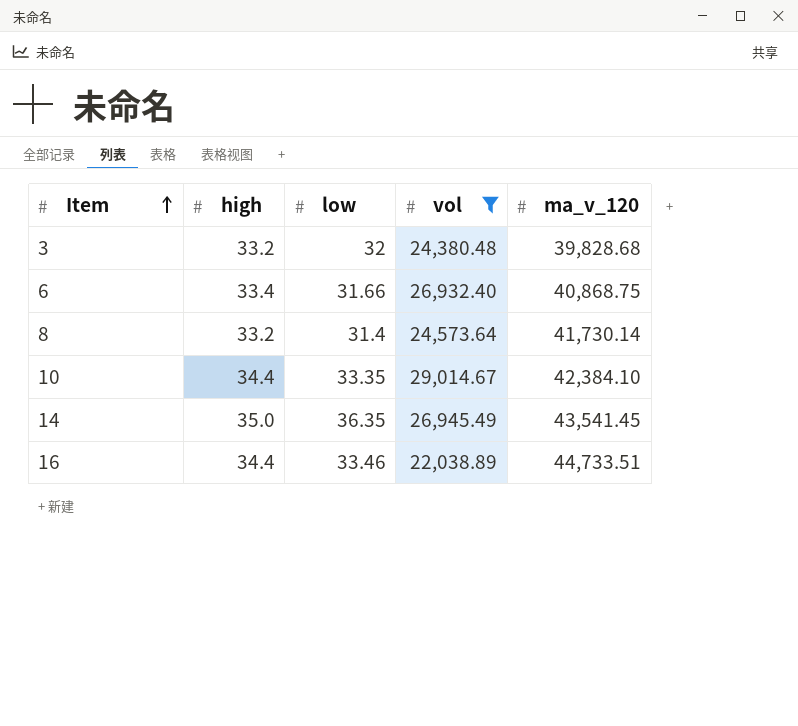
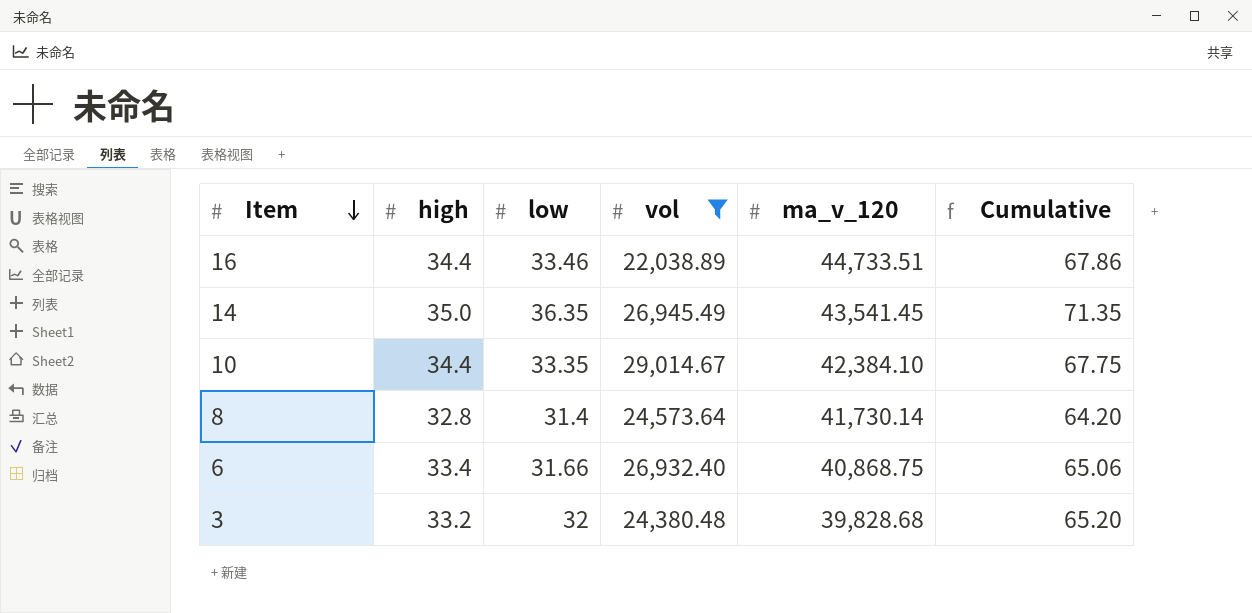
row order: Item ascending -> Item descending
column Cumulative | formula: none -> [high] + [low]
8 | high: 33.2 -> 32.8

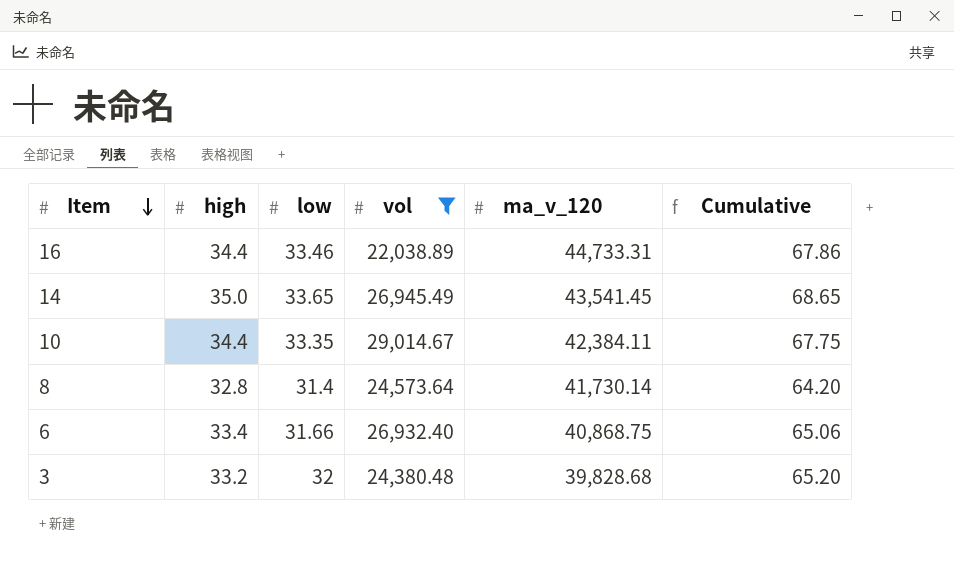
16 | ma_v_120: 44,733.51 -> 44,733.31
14 | low: 36.35 -> 33.65
14 | Cumulative: 71.35 -> 68.65
10 | ma_v_120: 42,384.10 -> 42,384.11

